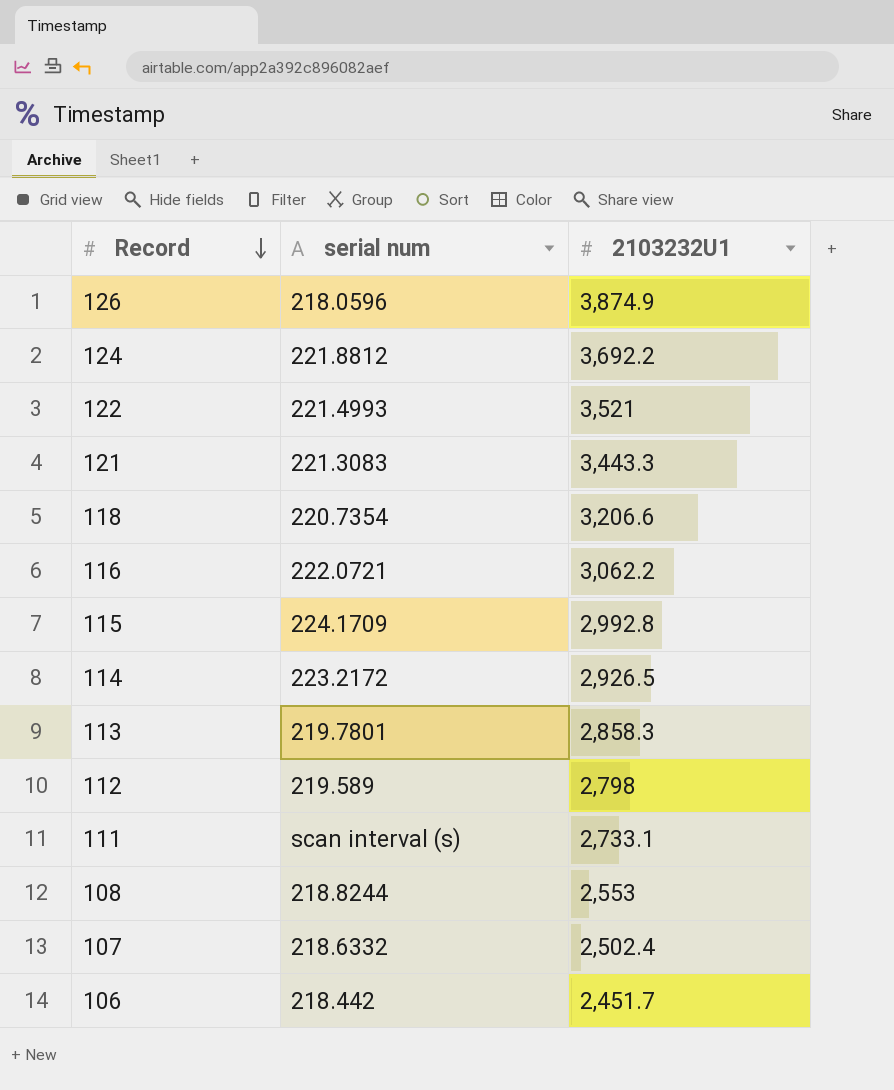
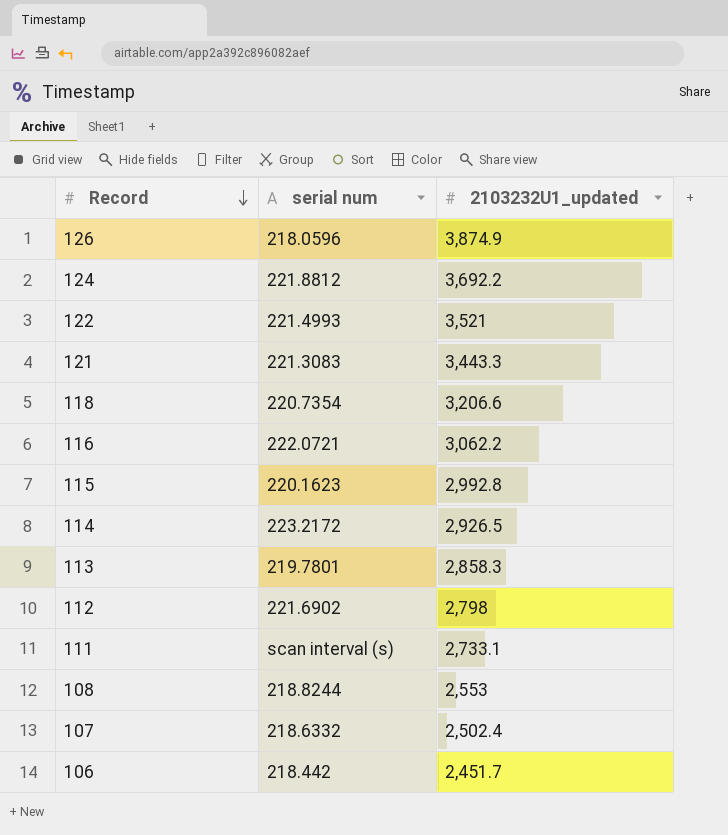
column name: 2103232U1 -> 2103232U1_updated
115 | serial num: 224.1709 -> 220.1623
112 | serial num: 219.589 -> 221.6902

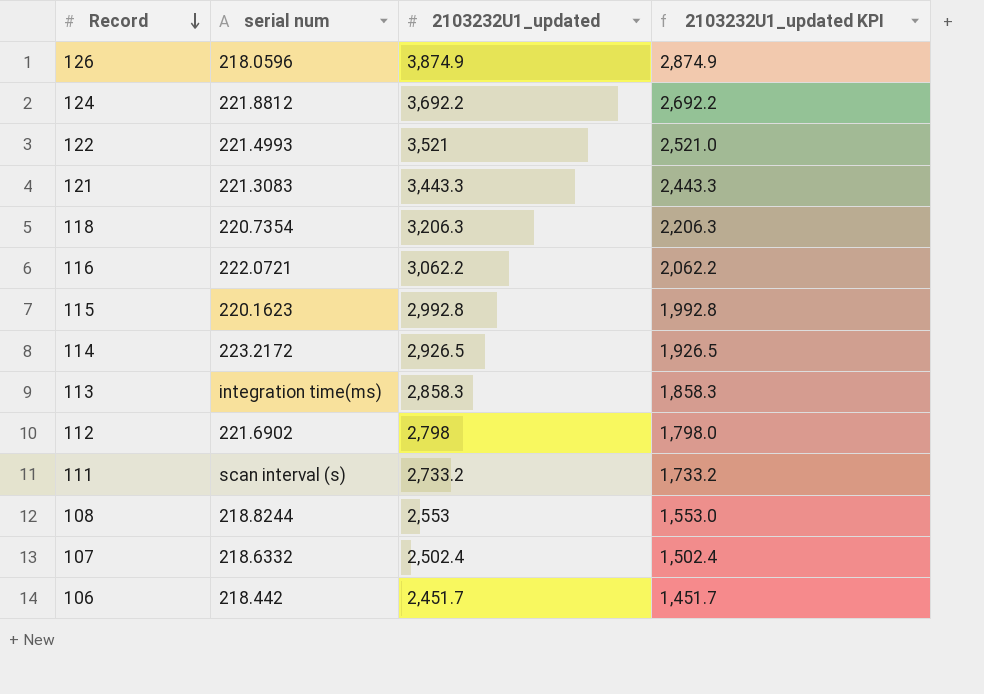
column 2103232U1_updated KPI | formula: none -> [2103232U1_updated] - 1000
118 | 2103232U1_updated: 3,206.6 -> 3,206.3
113 | serial num: 219.7801 -> integration time(ms)
111 | 2103232U1_updated: 2,733.1 -> 2,733.2

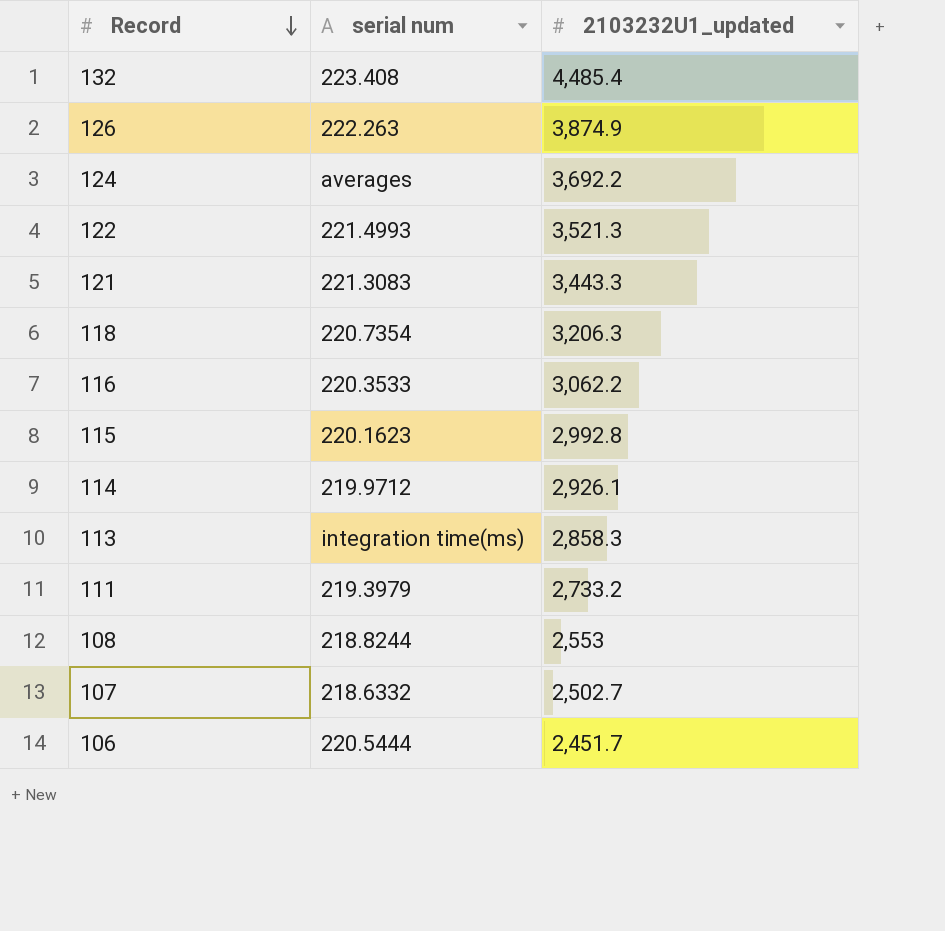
column 2103232U1_updated KPI | formula: [2103232U1_updated] - 1000 -> none
row 112: 221.6902 | 2,798 | 1,798.0 -> none
row 132: none -> 223.408 | 4,485.4
126 | serial num: 218.0596 -> 222.263
124 | serial num: 221.8812 -> averages
122 | 2103232U1_updated: 3,521 -> 3,521.3
116 | serial num: 222.0721 -> 220.3533
114 | serial num: 223.2172 -> 219.9712
114 | 2103232U1_updated: 2,926.5 -> 2,926.1
111 | serial num: scan interval (s) -> 219.3979
107 | 2103232U1_updated: 2,502.4 -> 2,502.7
106 | serial num: 218.442 -> 220.5444

